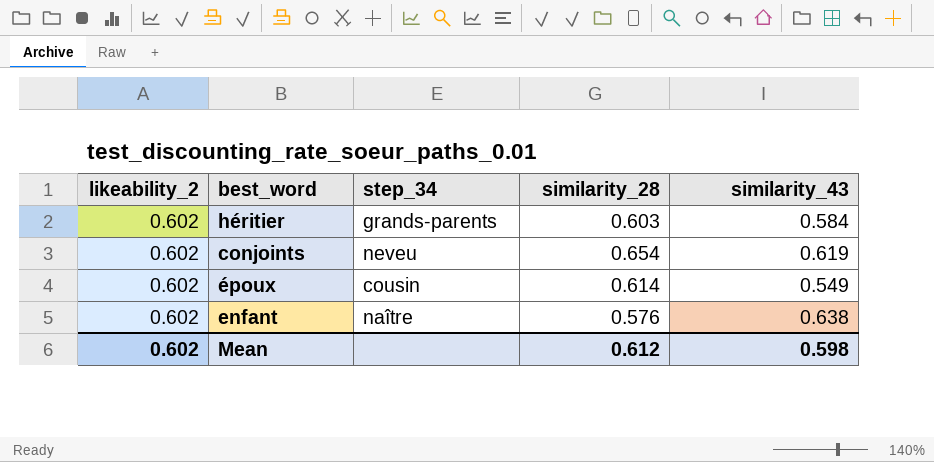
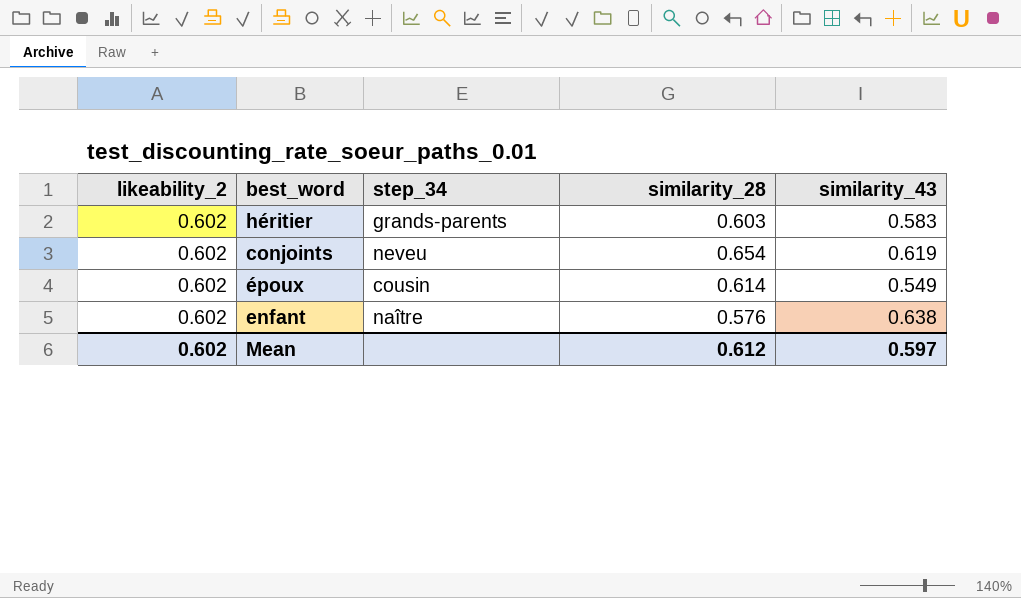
héritier | similarity_43: 0.584 -> 0.583
Mean | similarity_43: 0.598 -> 0.597

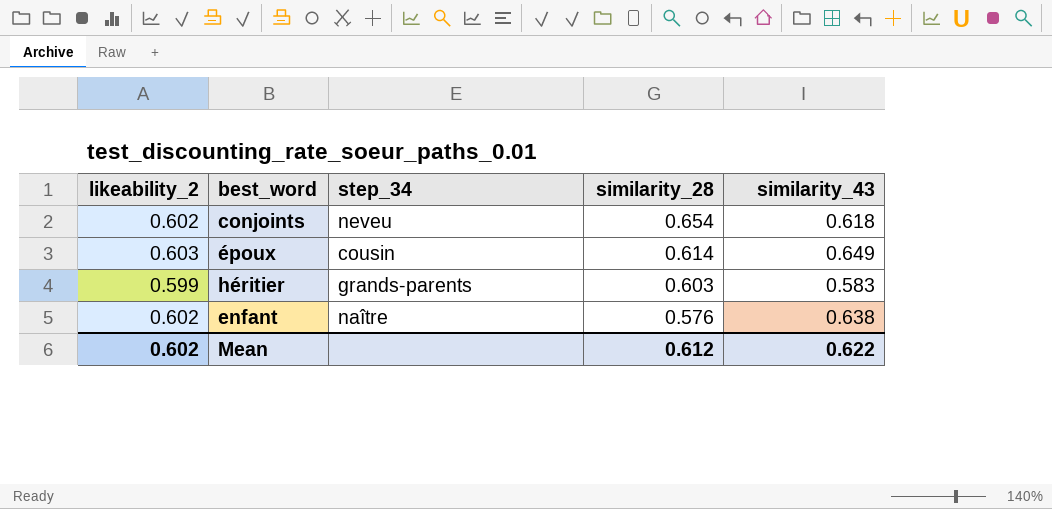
row order: none -> similarity_28 descending
conjoints | similarity_43: 0.619 -> 0.618
époux | likeability_2: 0.602 -> 0.603
époux | similarity_43: 0.549 -> 0.649
héritier | likeability_2: 0.602 -> 0.599
Mean | similarity_43: 0.597 -> 0.622

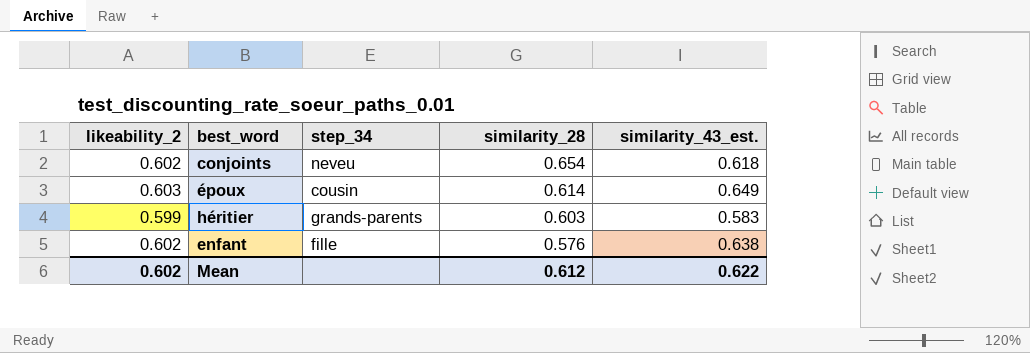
column name: similarity_43 -> similarity_43_est.
enfant | step_34: naître -> fille

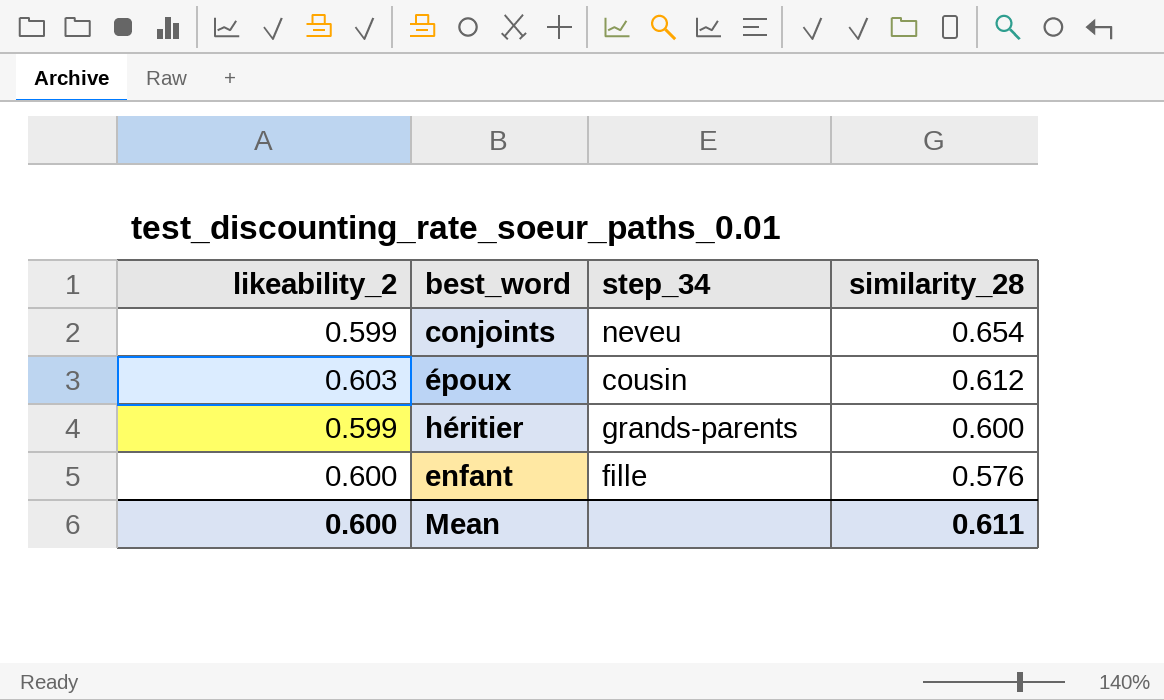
column similarity_43_est. | position: 5 -> none
conjoints | likeability_2: 0.602 -> 0.599
époux | similarity_28: 0.614 -> 0.612
héritier | similarity_28: 0.603 -> 0.600
enfant | likeability_2: 0.602 -> 0.600
Mean | likeability_2: 0.602 -> 0.600
Mean | similarity_28: 0.612 -> 0.611

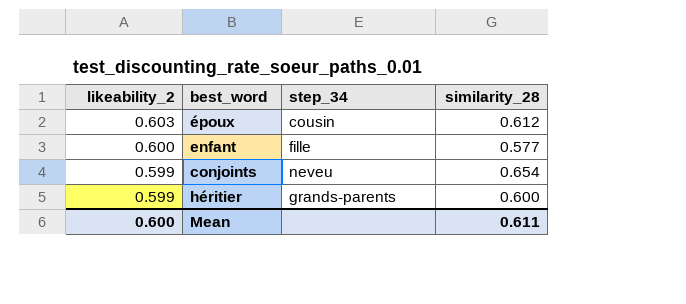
row order: similarity_28 descending -> likeability_2 descending
enfant | similarity_28: 0.576 -> 0.577

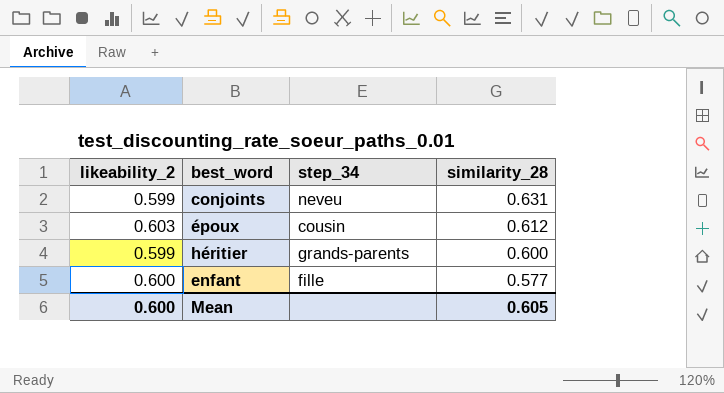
row order: likeability_2 descending -> similarity_28 descending
conjoints | similarity_28: 0.654 -> 0.631
Mean | similarity_28: 0.611 -> 0.605

